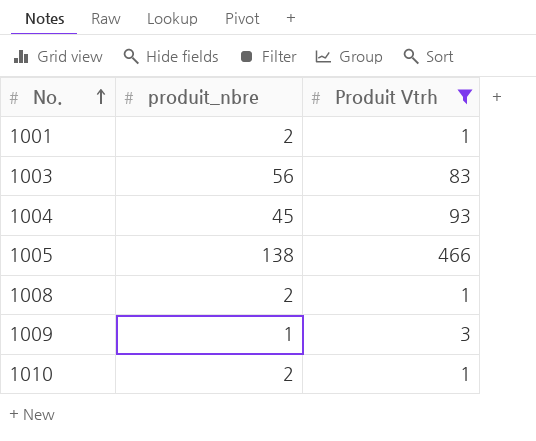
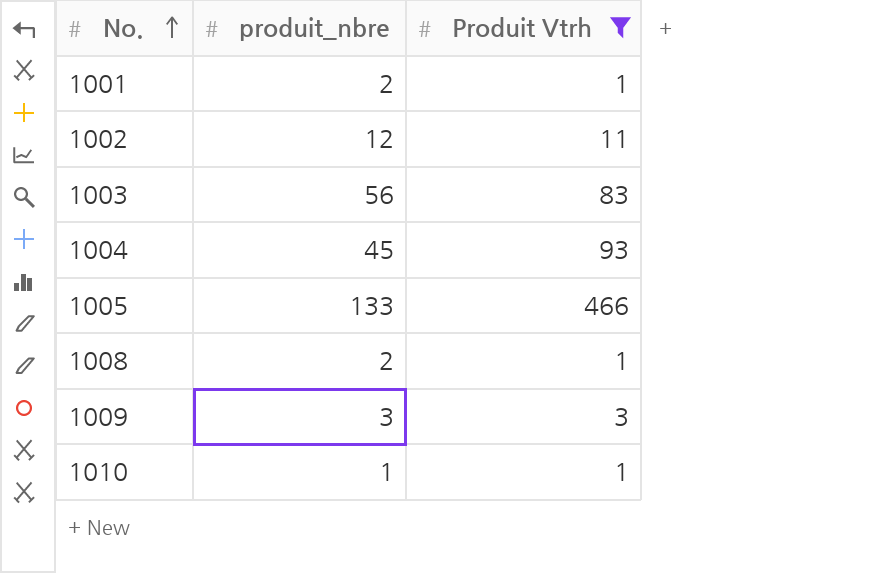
row 1002: none -> 12 | 11
1005 | produit_nbre: 138 -> 133
1009 | produit_nbre: 1 -> 3
1010 | produit_nbre: 2 -> 1

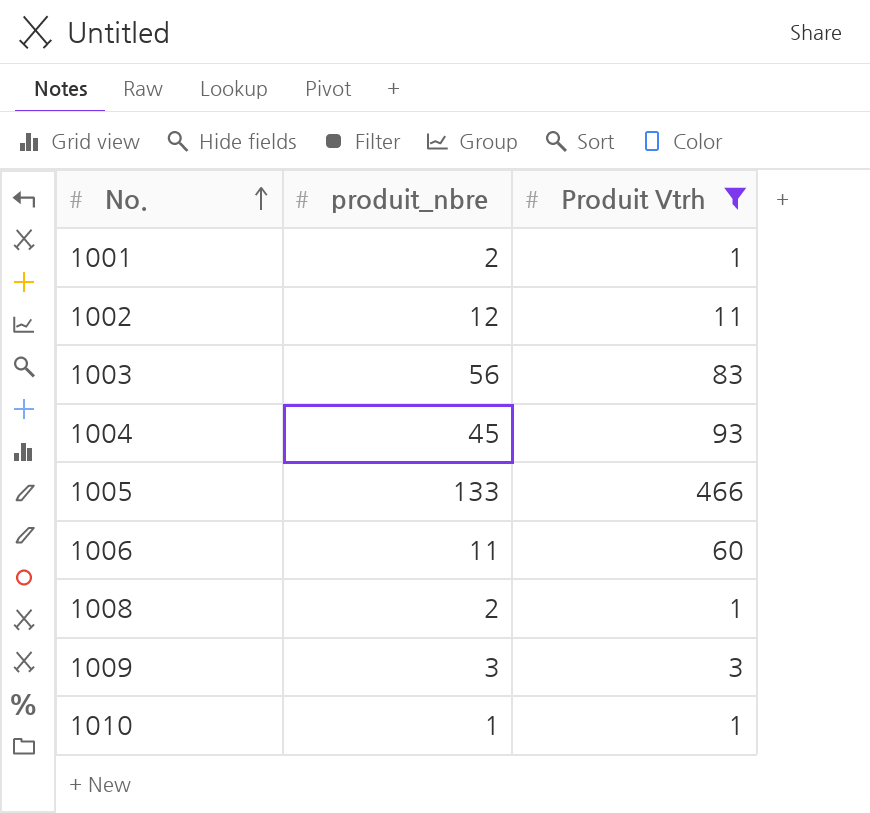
row 1006: none -> 11 | 60

